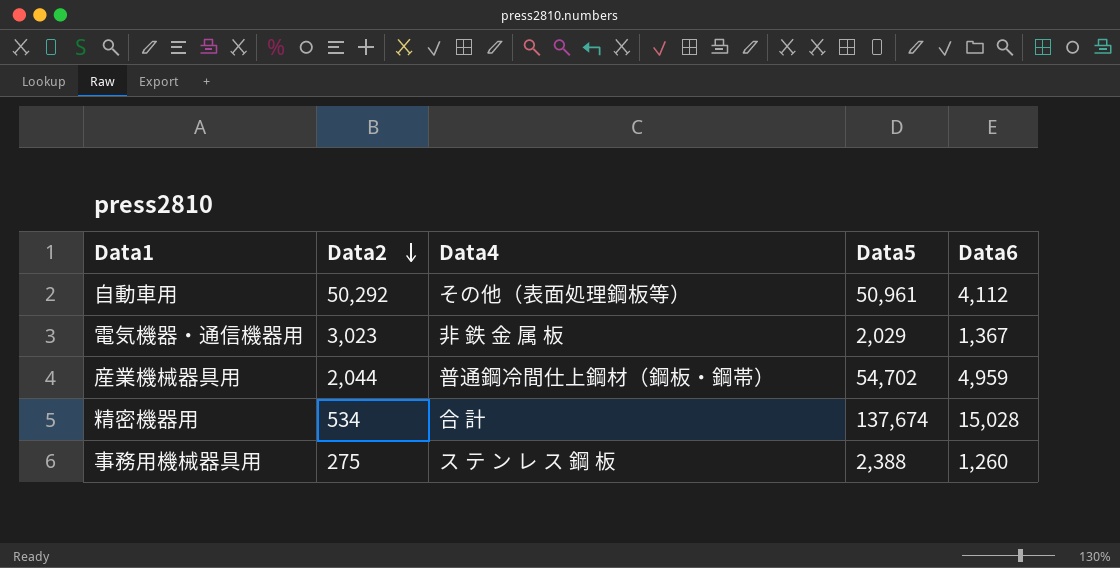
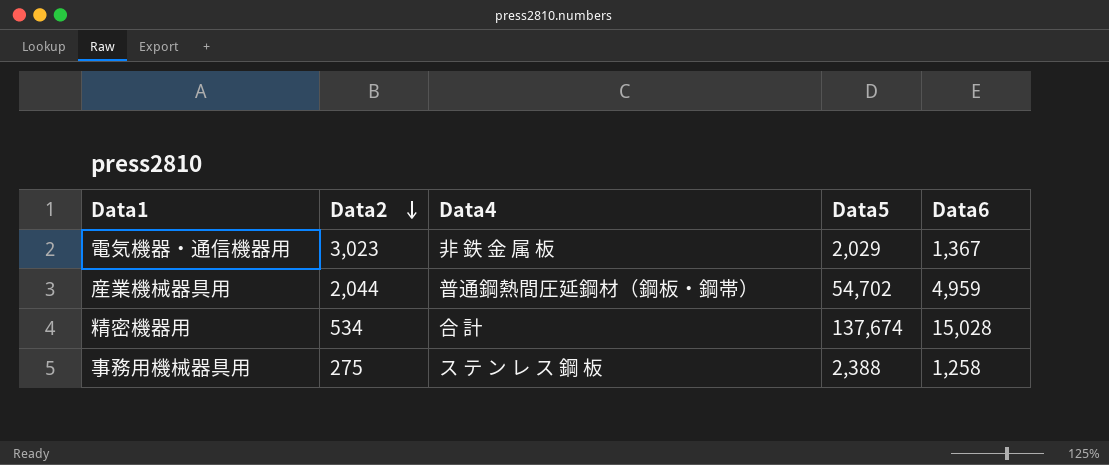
row 自動車用: 50,292 | その他（表面処理鋼板等） | 50,961 | 4,112 -> none
産業機械器具用 | Data4: 普通鋼冷間仕上鋼材（鋼板・鋼帯） -> 普通鋼熱間圧延鋼材（鋼板・鋼帯）
事務用機械器具用 | Data6: 1,260 -> 1,258

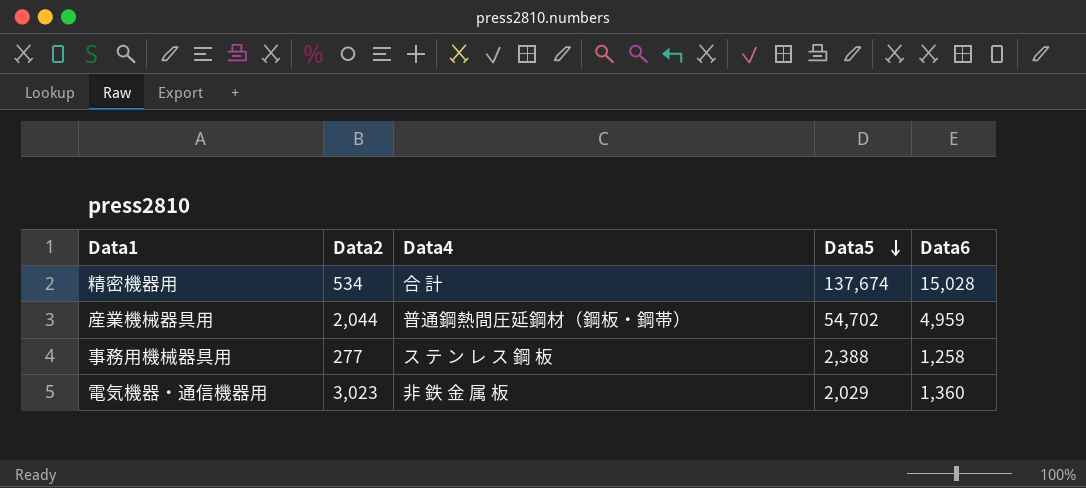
row order: Data2 descending -> Data5 descending
事務用機械器具用 | Data2: 275 -> 277
電気機器・通信機器用 | Data6: 1,367 -> 1,360

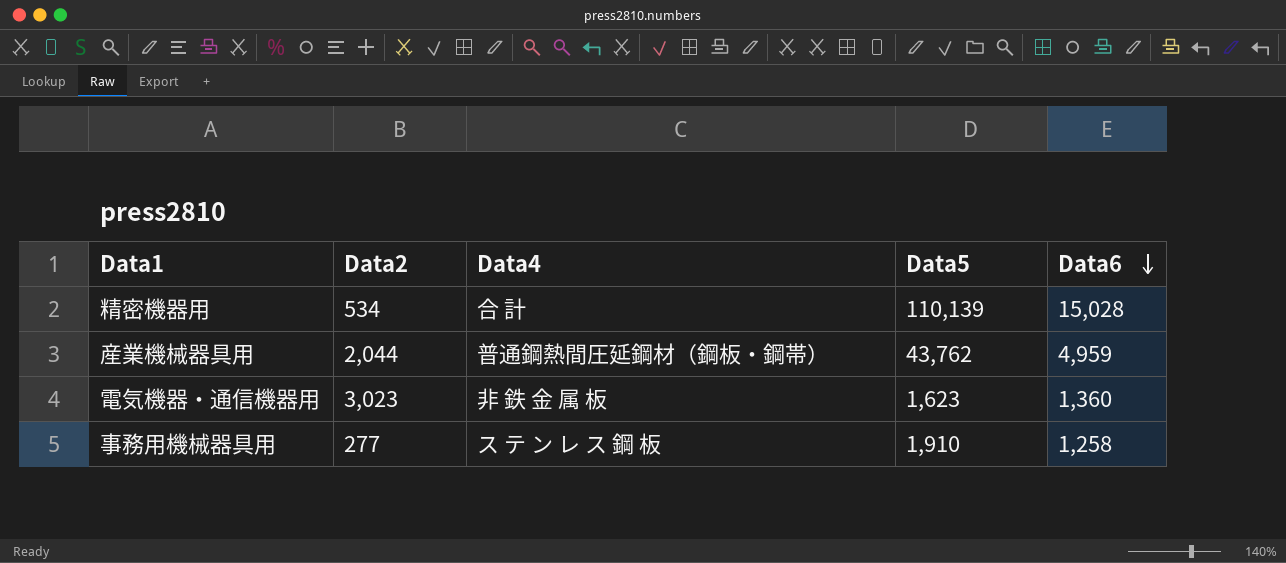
row order: Data5 descending -> Data6 descending
精密機器用 | Data5: 137,674 -> 110,139
産業機械器具用 | Data5: 54,702 -> 43,762
電気機器・通信機器用 | Data5: 2,029 -> 1,623
事務用機械器具用 | Data5: 2,388 -> 1,910

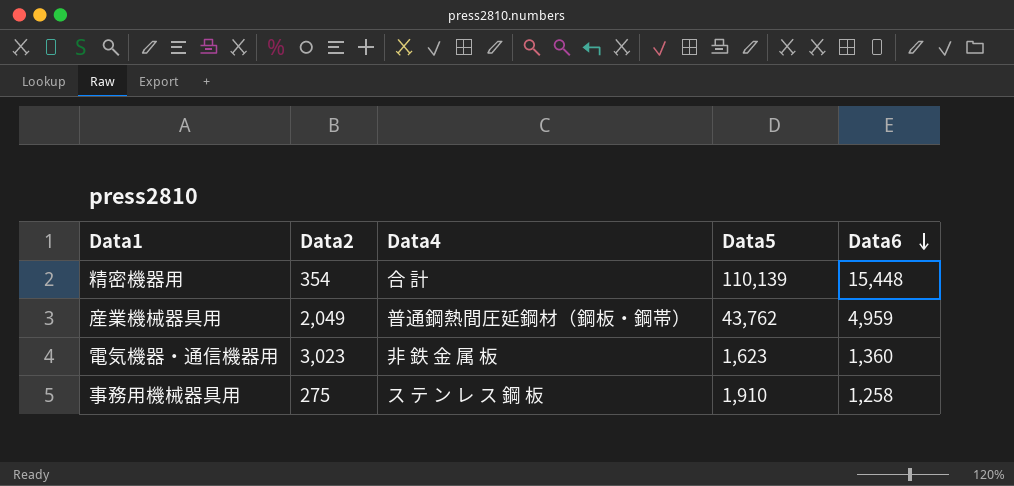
精密機器用 | Data2: 534 -> 354
精密機器用 | Data6: 15,028 -> 15,448
産業機械器具用 | Data2: 2,044 -> 2,049
事務用機械器具用 | Data2: 277 -> 275

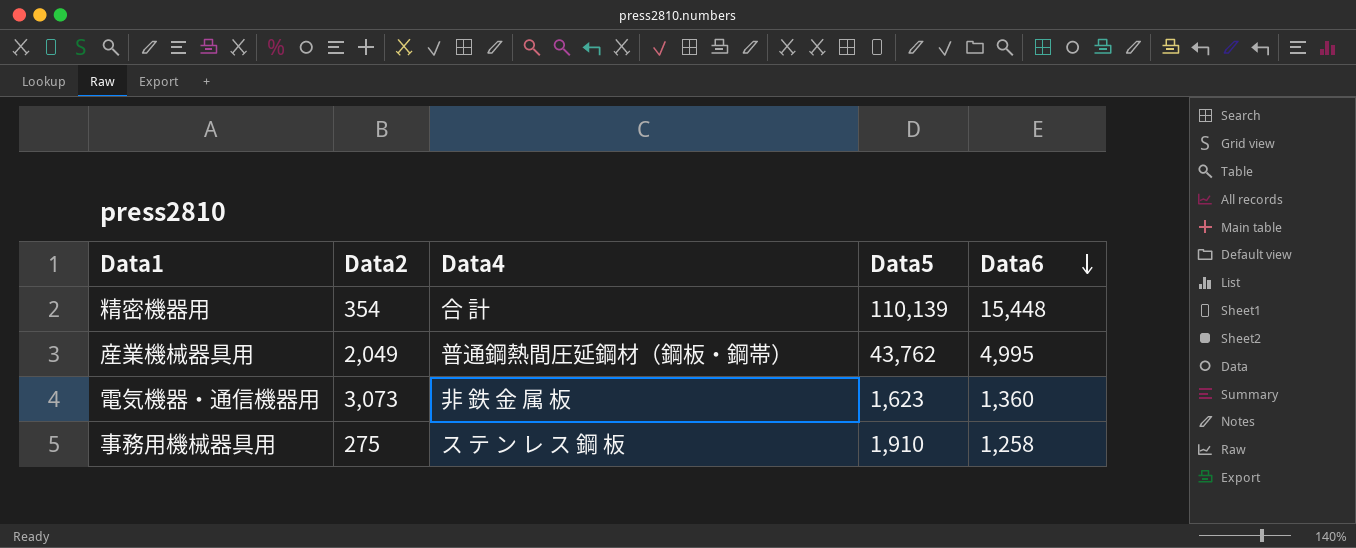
産業機械器具用 | Data6: 4,959 -> 4,995
電気機器・通信機器用 | Data2: 3,023 -> 3,073

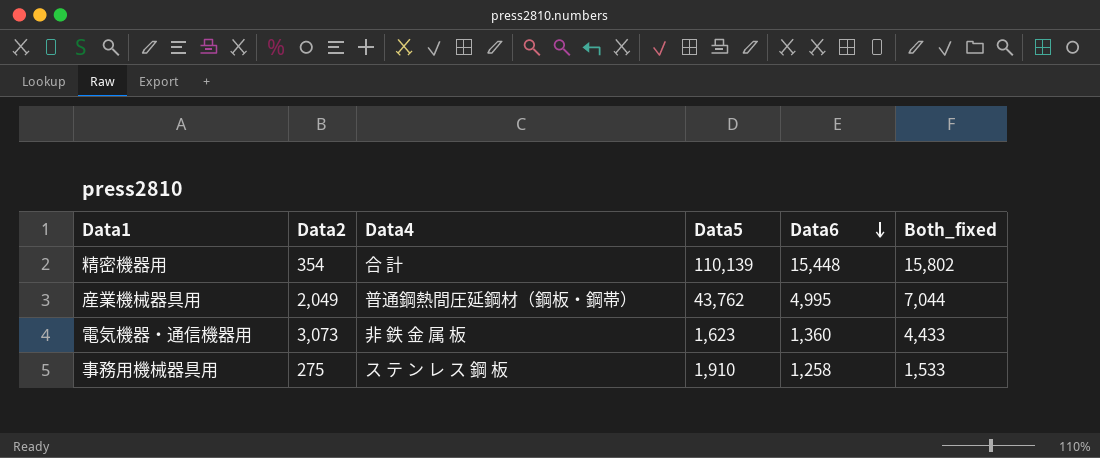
column Both_fixed | formula: none -> [Data2] + [Data6]

